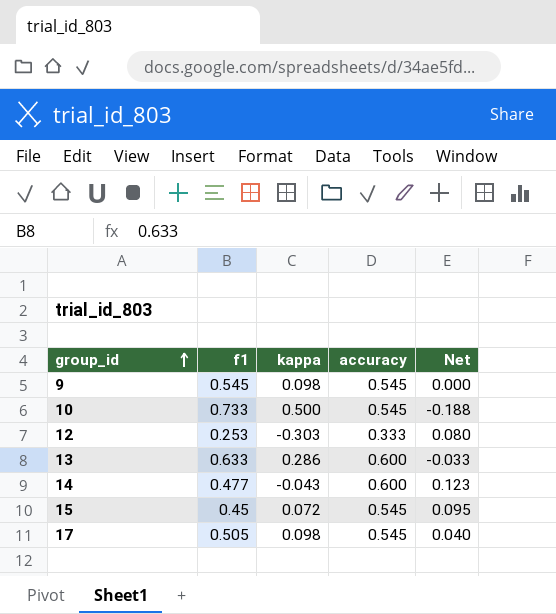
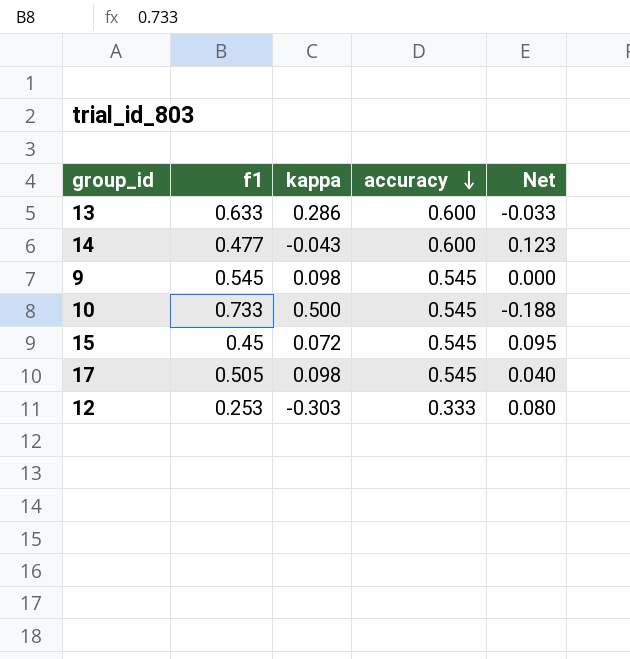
row order: group_id ascending -> accuracy descending

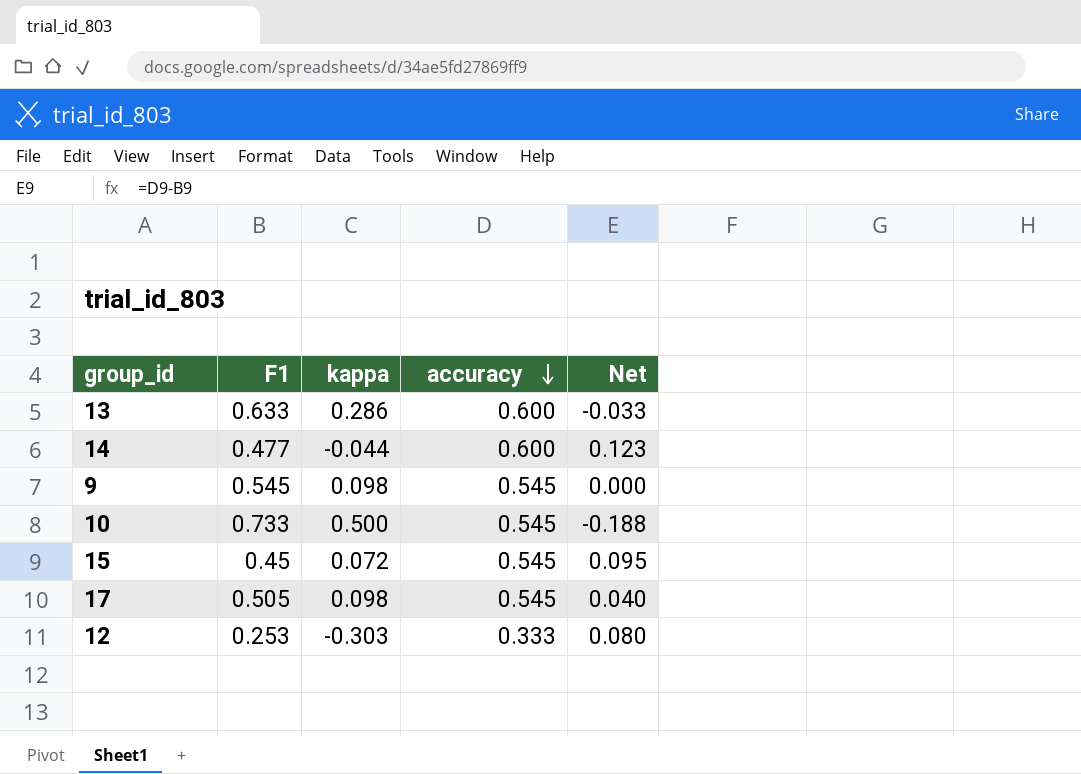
column name: f1 -> F1
14 | kappa: -0.043 -> -0.044

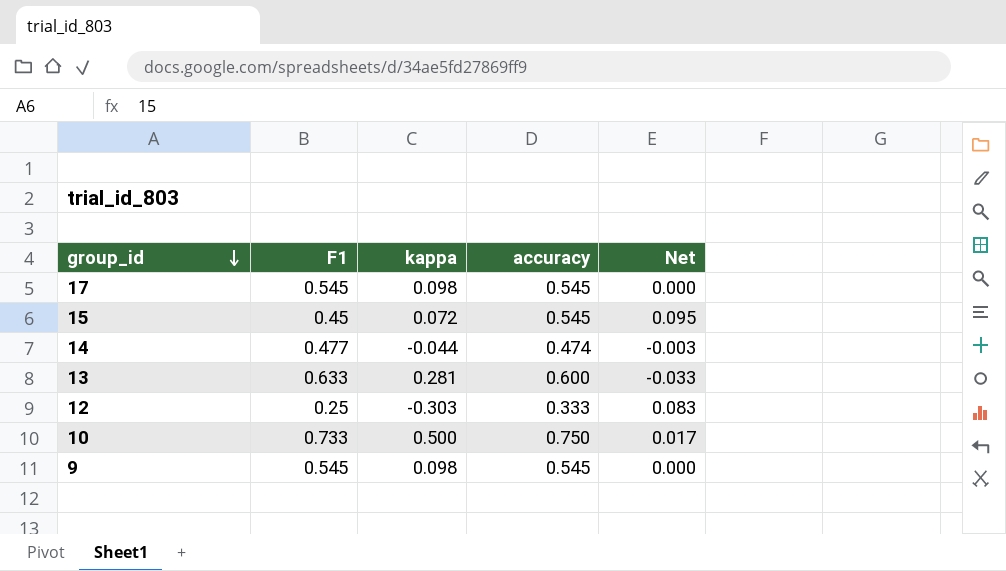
row order: accuracy descending -> group_id descending
17 | F1: 0.505 -> 0.545
17 | Net: 0.040 -> 0.000
14 | accuracy: 0.600 -> 0.474
14 | Net: 0.123 -> -0.003
13 | kappa: 0.286 -> 0.281
12 | F1: 0.253 -> 0.25
12 | Net: 0.080 -> 0.083
10 | accuracy: 0.545 -> 0.750
10 | Net: -0.188 -> 0.017

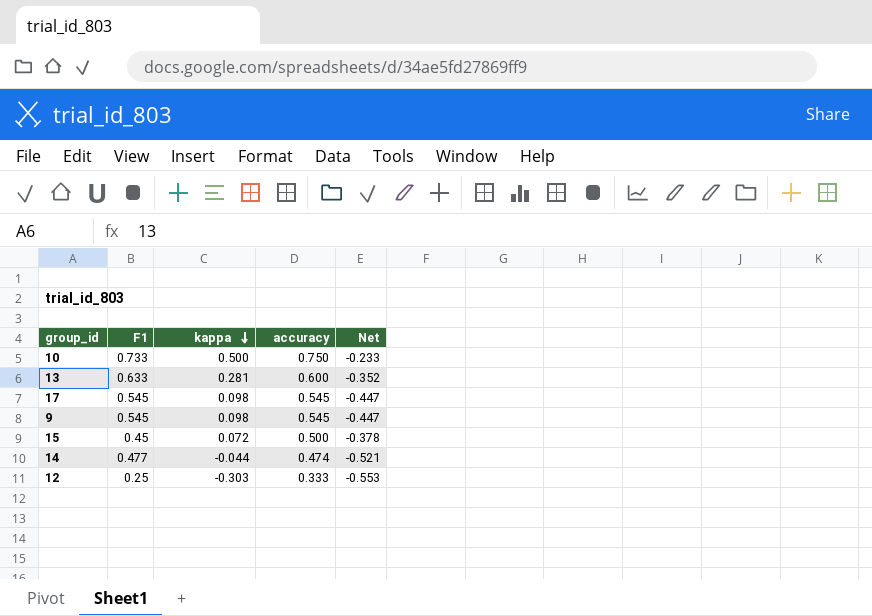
row order: group_id descending -> kappa descending
column Net | formula: [accuracy] - [F1] -> [kappa] - [F1]
15 | accuracy: 0.545 -> 0.500

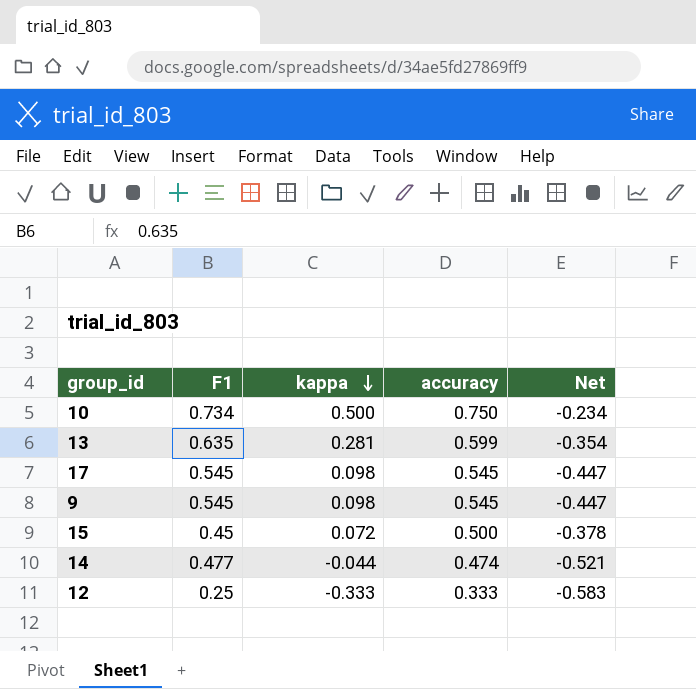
10 | F1: 0.733 -> 0.734
10 | Net: -0.233 -> -0.234
13 | F1: 0.633 -> 0.635
13 | accuracy: 0.600 -> 0.599
13 | Net: -0.352 -> -0.354
12 | kappa: -0.303 -> -0.333
12 | Net: -0.553 -> -0.583

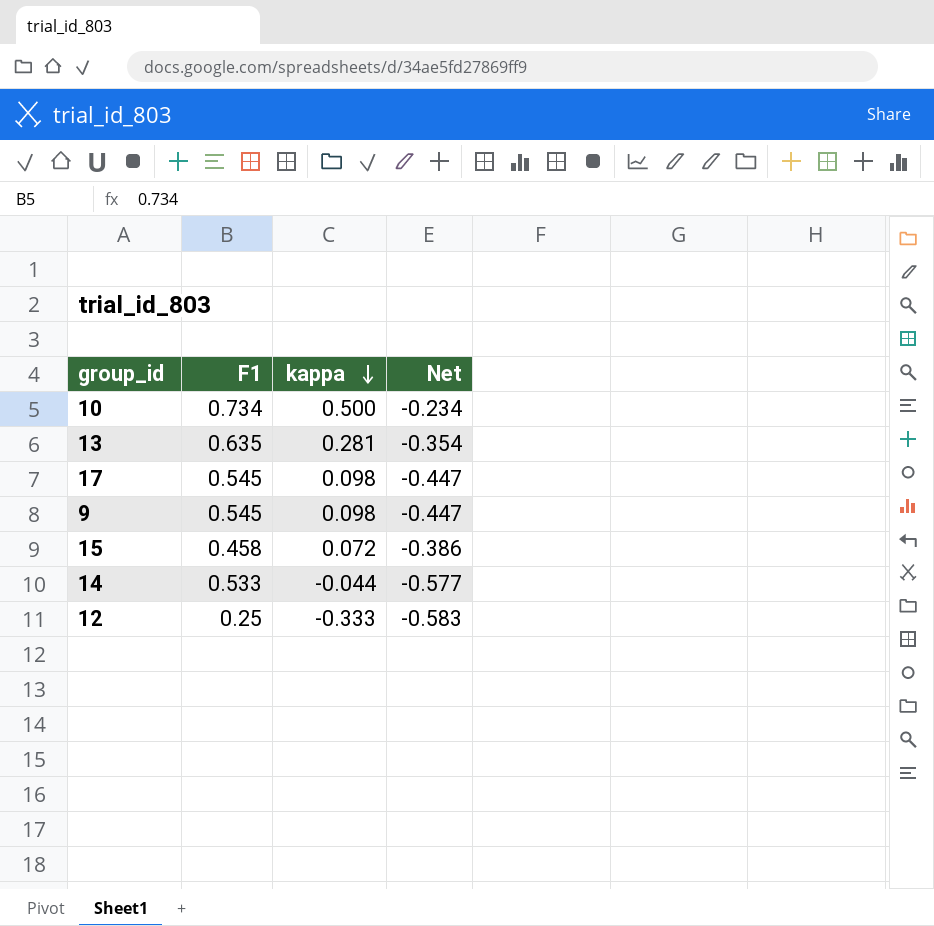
column accuracy | position: 4 -> none
15 | F1: 0.45 -> 0.458
15 | Net: -0.378 -> -0.386
14 | F1: 0.477 -> 0.533
14 | Net: -0.521 -> -0.577

